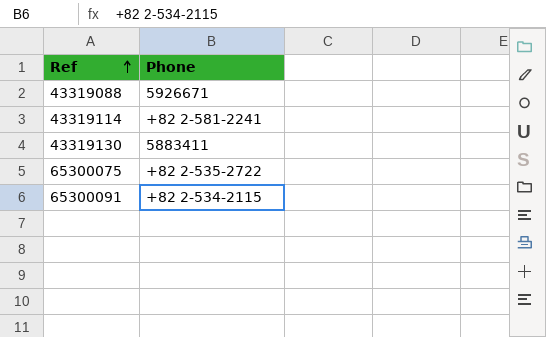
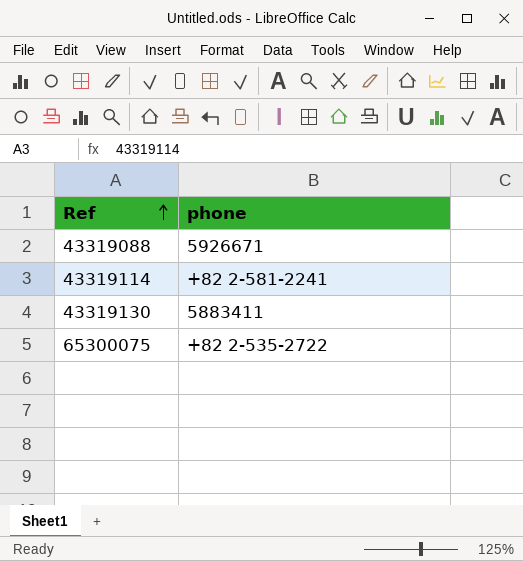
column name: Phone -> phone
row 65300091: +82 2-534-2115 -> none

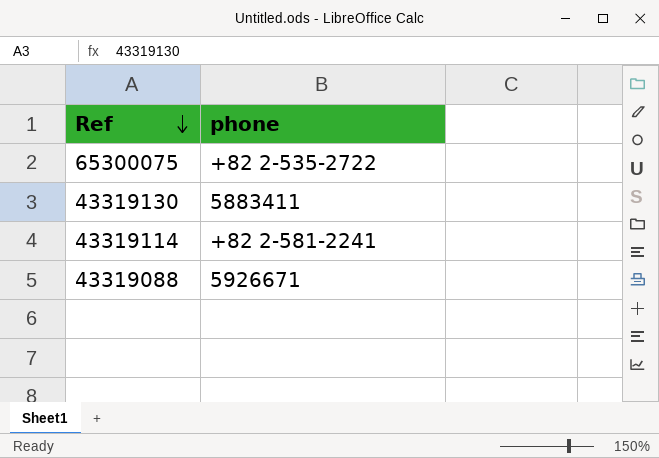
row order: Ref ascending -> Ref descending

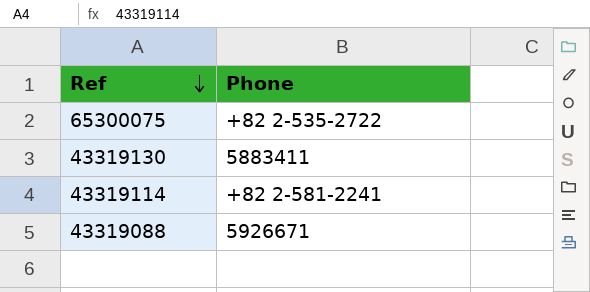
column name: phone -> Phone

